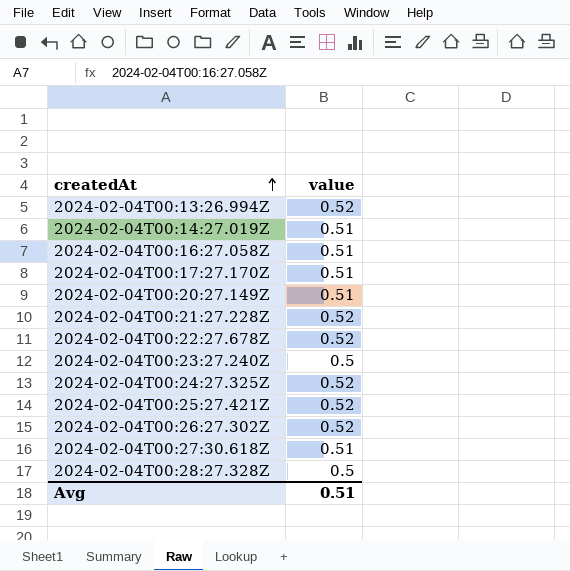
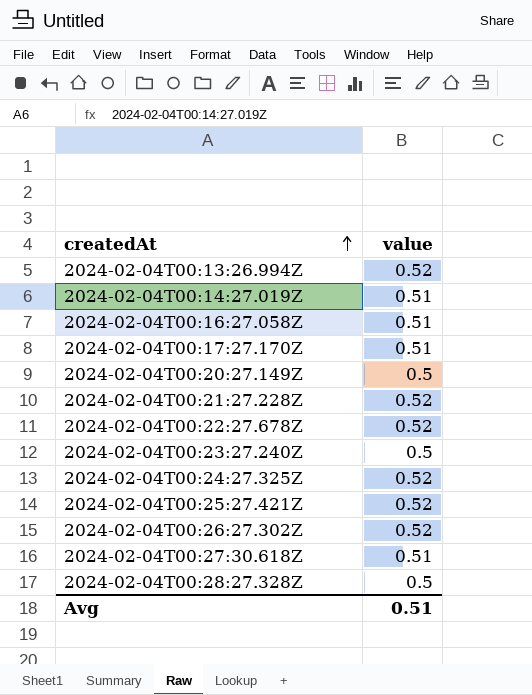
2024-02-04T00:20:27.149Z | value: 0.51 -> 0.5

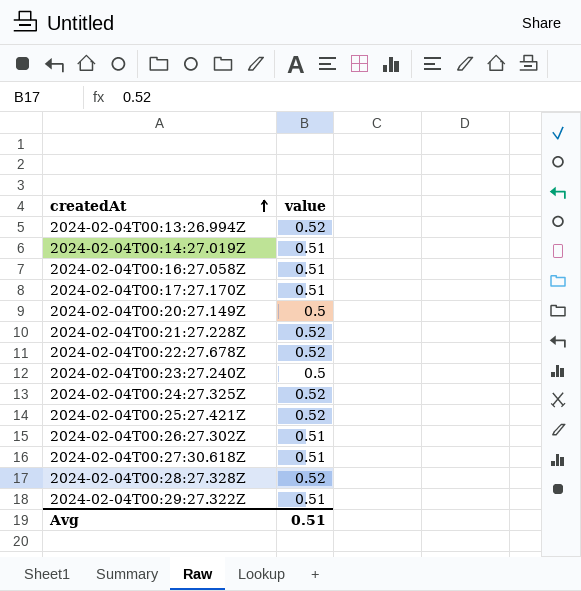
2024-02-04T00:26:27.302Z | value: 0.52 -> 0.51
2024-02-04T00:28:27.328Z | value: 0.5 -> 0.52
row 2024-02-04T00:29:27.322Z: none -> 0.51

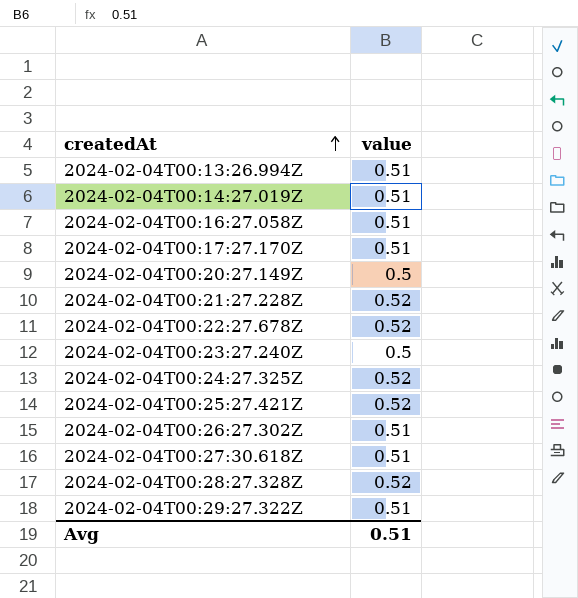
2024-02-04T00:13:26.994Z | value: 0.52 -> 0.51

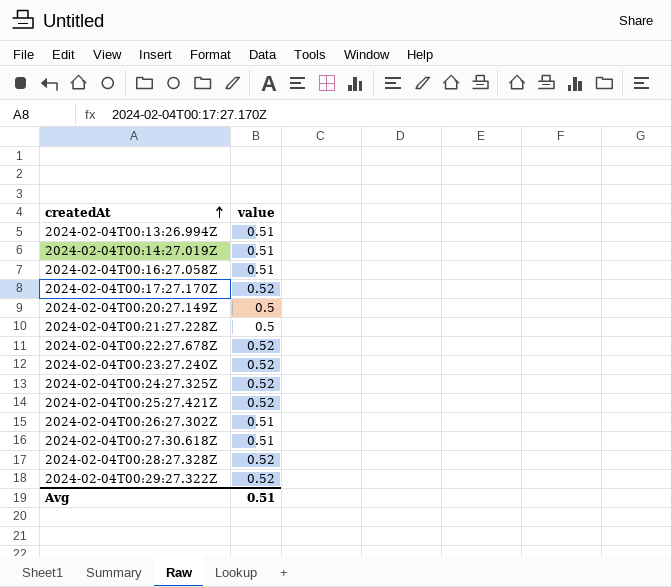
2024-02-04T00:17:27.170Z | value: 0.51 -> 0.52
2024-02-04T00:21:27.228Z | value: 0.52 -> 0.5
2024-02-04T00:23:27.240Z | value: 0.5 -> 0.52
2024-02-04T00:29:27.322Z | value: 0.51 -> 0.52

